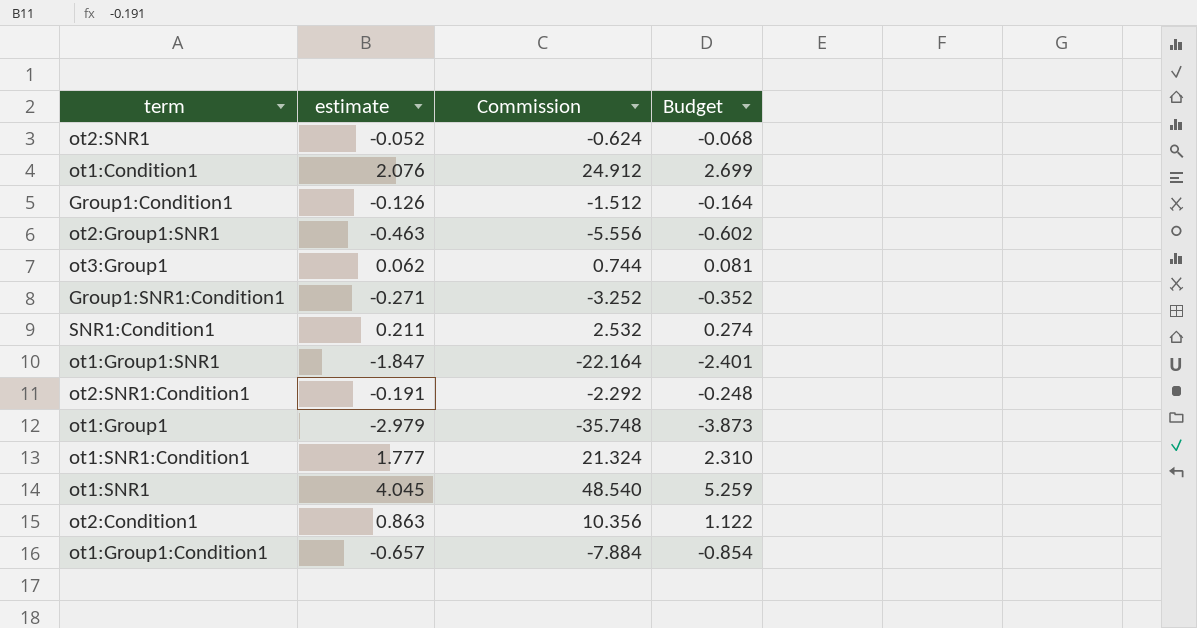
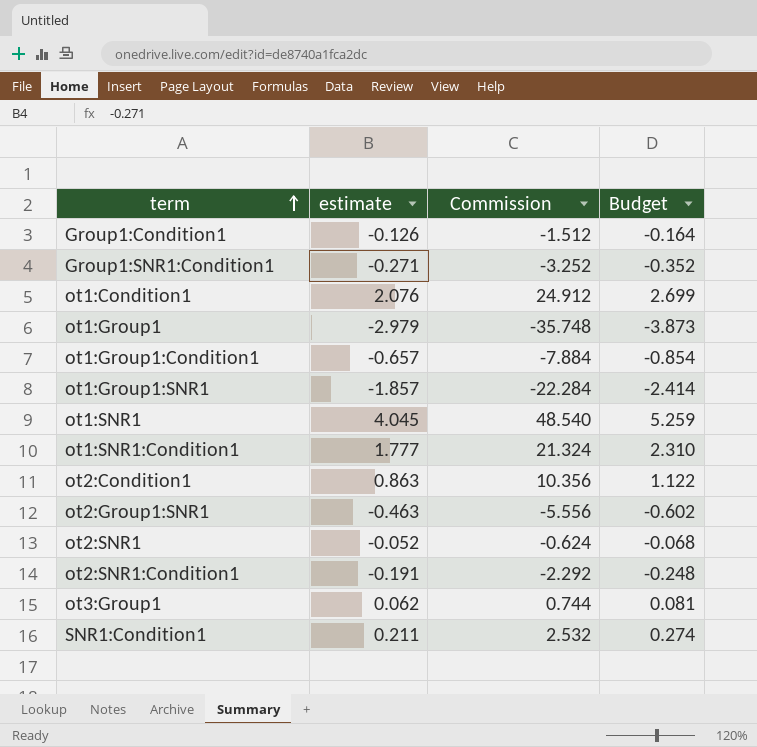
row order: none -> term ascending
ot1:Group1:SNR1 | estimate: -1.847 -> -1.857
ot1:Group1:SNR1 | Commission: -22.164 -> -22.284
ot1:Group1:SNR1 | Budget: -2.401 -> -2.414

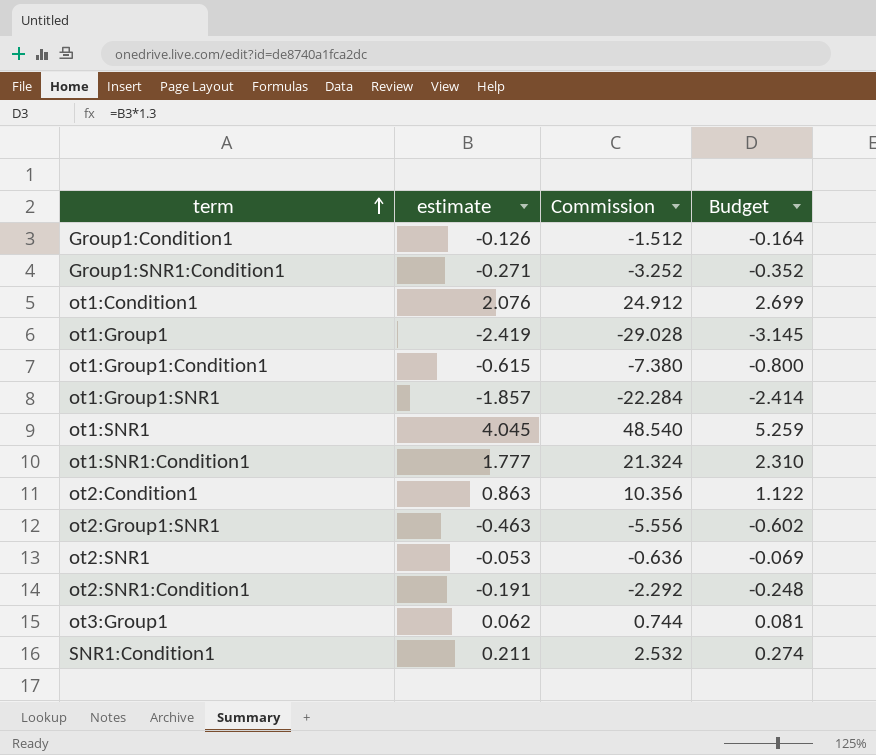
ot1:Group1 | estimate: -2.979 -> -2.419
ot1:Group1 | Commission: -35.748 -> -29.028
ot1:Group1 | Budget: -3.873 -> -3.145
ot1:Group1:Condition1 | estimate: -0.657 -> -0.615
ot1:Group1:Condition1 | Commission: -7.884 -> -7.380
ot1:Group1:Condition1 | Budget: -0.854 -> -0.800
ot2:SNR1 | estimate: -0.052 -> -0.053
ot2:SNR1 | Commission: -0.624 -> -0.636
ot2:SNR1 | Budget: -0.068 -> -0.069

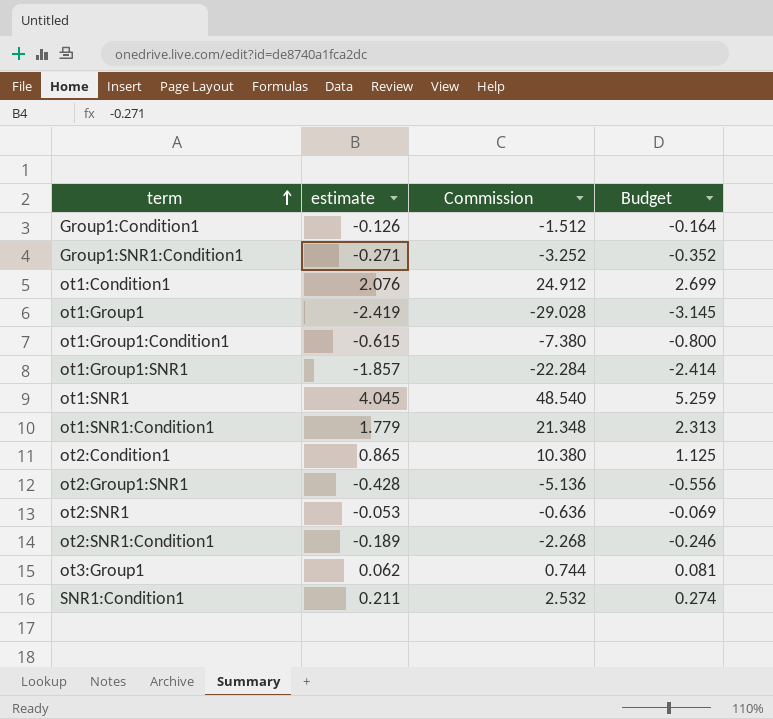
ot1:SNR1:Condition1 | estimate: 1.777 -> 1.779
ot1:SNR1:Condition1 | Commission: 21.324 -> 21.348
ot1:SNR1:Condition1 | Budget: 2.310 -> 2.313
ot2:Condition1 | estimate: 0.863 -> 0.865
ot2:Condition1 | Commission: 10.356 -> 10.380
ot2:Condition1 | Budget: 1.122 -> 1.125
ot2:Group1:SNR1 | estimate: -0.463 -> -0.428
ot2:Group1:SNR1 | Commission: -5.556 -> -5.136
ot2:Group1:SNR1 | Budget: -0.602 -> -0.556
ot2:SNR1:Condition1 | estimate: -0.191 -> -0.189
ot2:SNR1:Condition1 | Commission: -2.292 -> -2.268
ot2:SNR1:Condition1 | Budget: -0.248 -> -0.246

